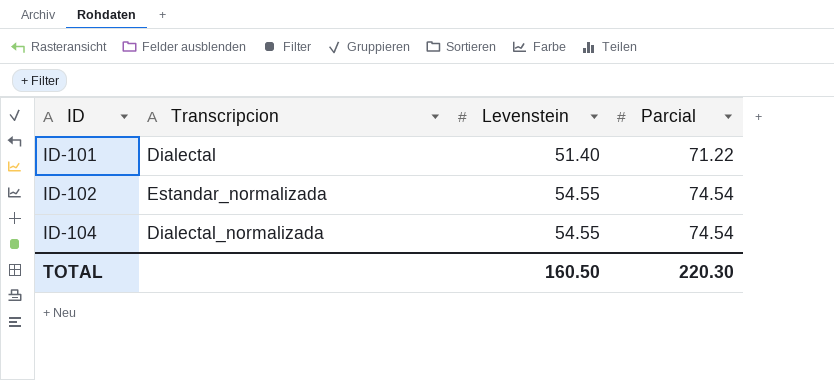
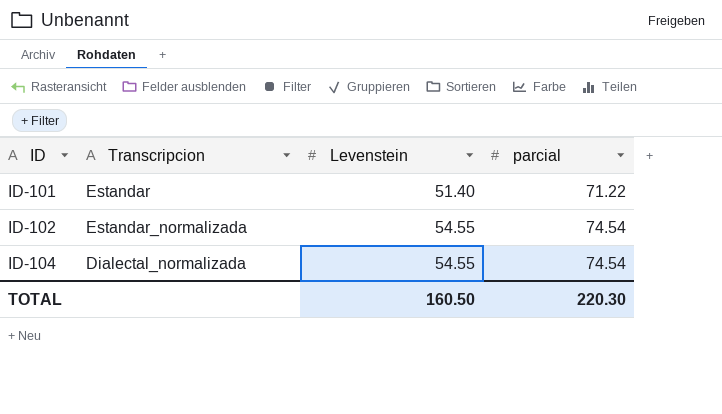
column name: Parcial -> parcial
ID-101 | Transcripcion: Dialectal -> Estandar

